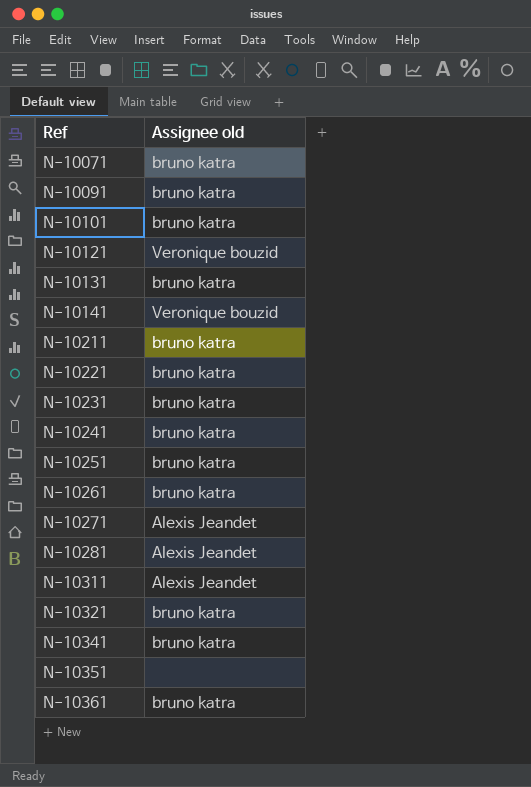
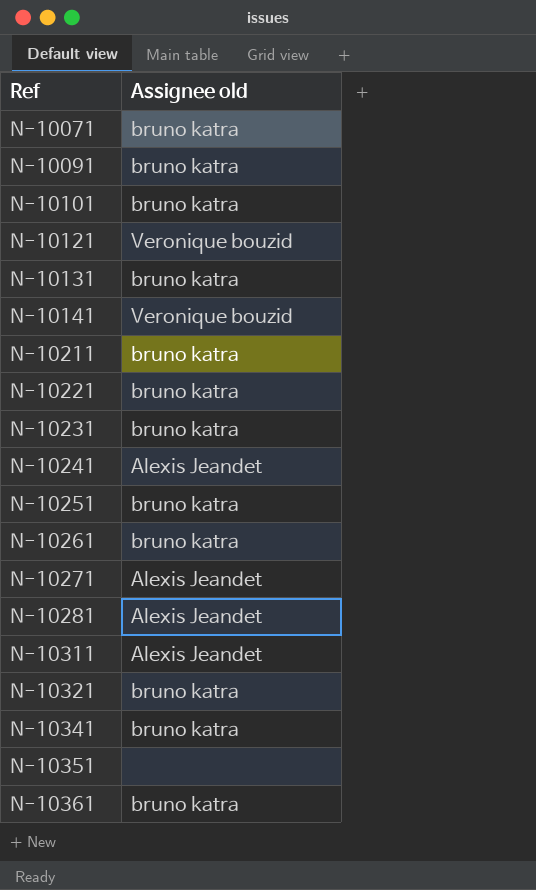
N-10241 | Assignee old: bruno katra -> Alexis Jeandet

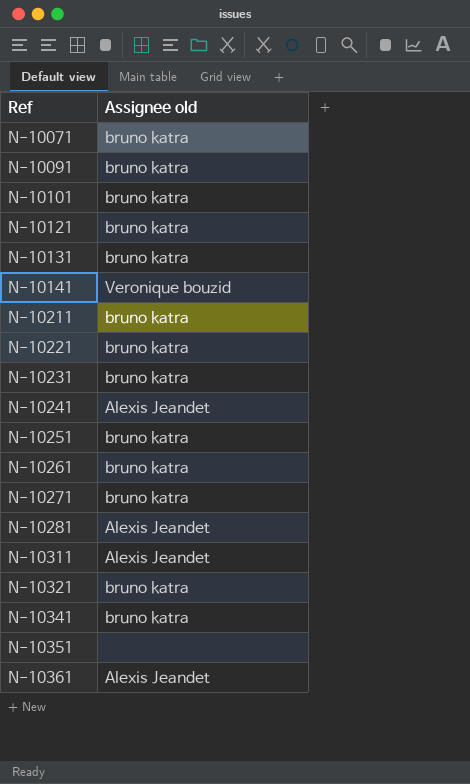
N-10121 | Assignee old: Veronique bouzid -> bruno katra
N-10271 | Assignee old: Alexis Jeandet -> bruno katra
N-10361 | Assignee old: bruno katra -> Alexis Jeandet

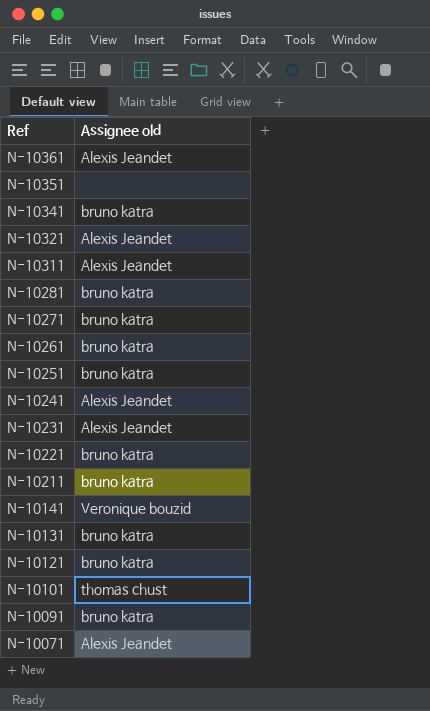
row order: Ref ascending -> Ref descending
N-10321 | Assignee old: bruno katra -> Alexis Jeandet
N-10281 | Assignee old: Alexis Jeandet -> bruno katra
N-10231 | Assignee old: bruno katra -> Alexis Jeandet
N-10101 | Assignee old: bruno katra -> thomas chust
N-10071 | Assignee old: bruno katra -> Alexis Jeandet

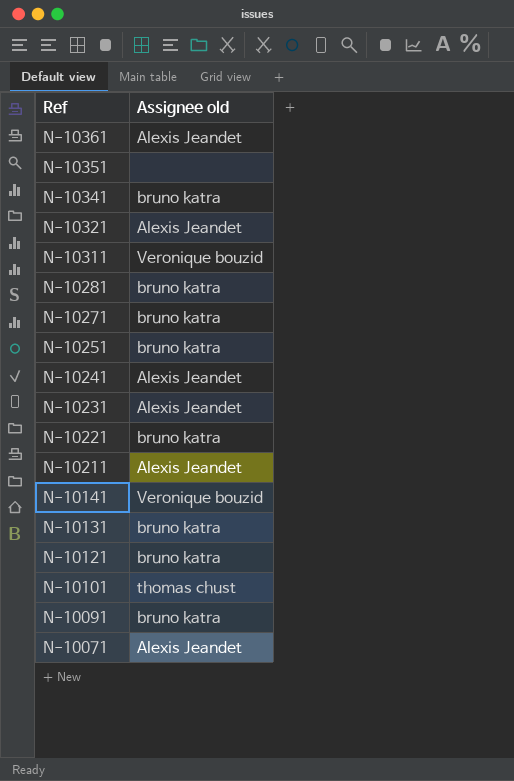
row N-10261: bruno katra -> none
N-10311 | Assignee old: Alexis Jeandet -> Veronique bouzid
N-10211 | Assignee old: bruno katra -> Alexis Jeandet

